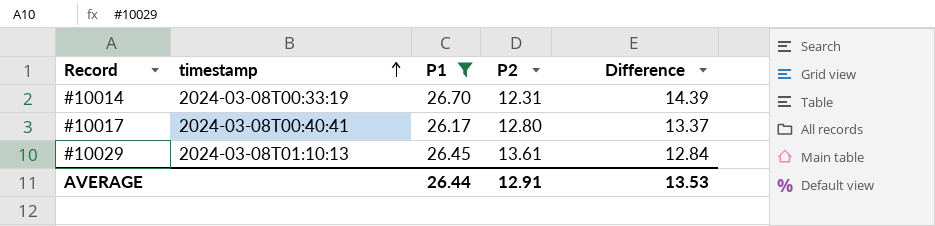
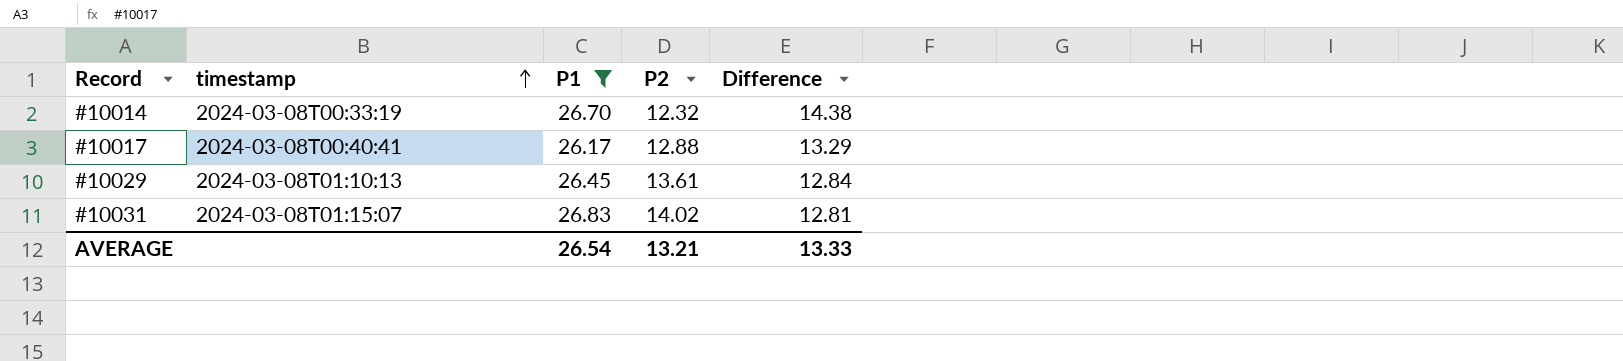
#10014 | P2: 12.31 -> 12.32
#10014 | Difference: 14.39 -> 14.38
#10017 | P2: 12.80 -> 12.88
#10017 | Difference: 13.37 -> 13.29
row #10031: none -> 2024-03-08T01:15:07 | 26.83 | 14.02 | 12.81
AVERAGE | P1: 26.44 -> 26.54
AVERAGE | P2: 12.91 -> 13.21
AVERAGE | Difference: 13.53 -> 13.33

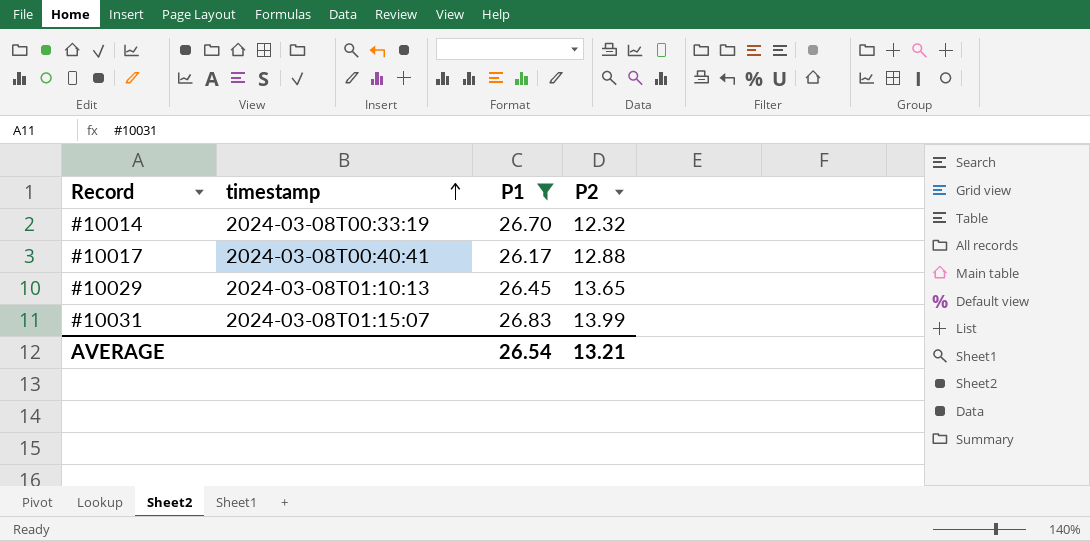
column Difference | formula: [P1] - [P2] -> none
#10029 | P2: 13.61 -> 13.65
#10031 | P2: 14.02 -> 13.99

